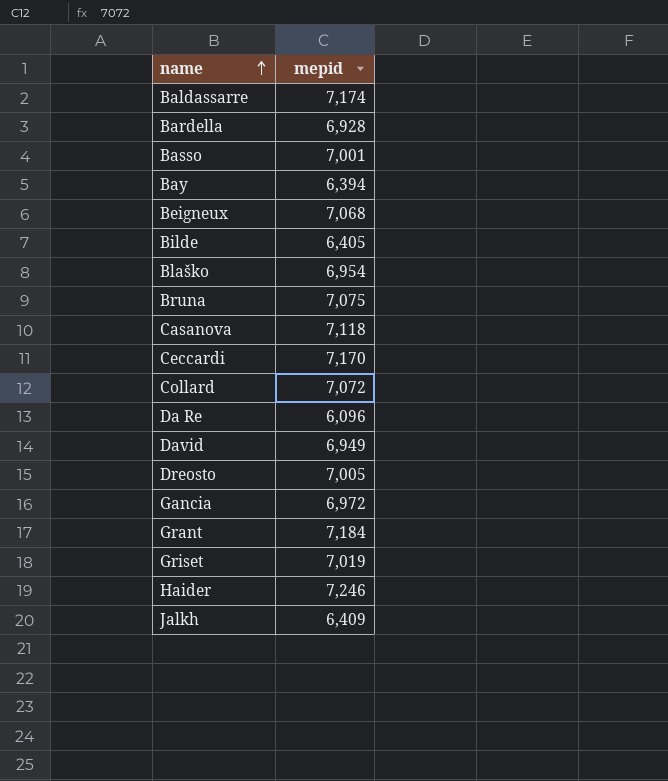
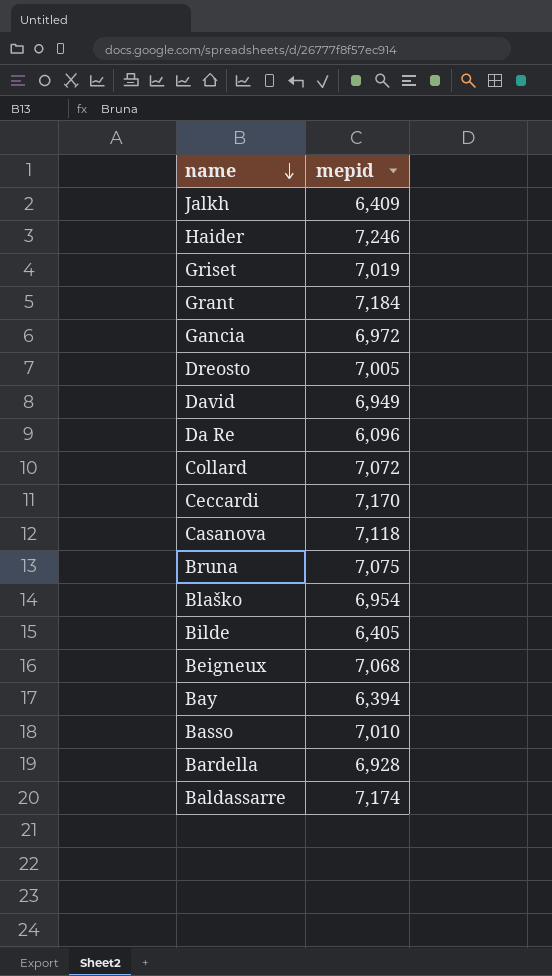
row order: name ascending -> name descending
Basso | mepid: 7,001 -> 7,010

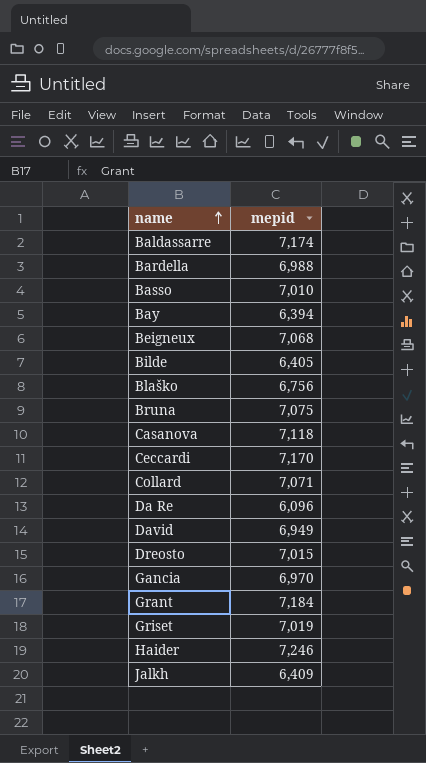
row order: name descending -> name ascending
Bardella | mepid: 6,928 -> 6,988
Blaško | mepid: 6,954 -> 6,756
Collard | mepid: 7,072 -> 7,071
Dreosto | mepid: 7,005 -> 7,015
Gancia | mepid: 6,972 -> 6,970

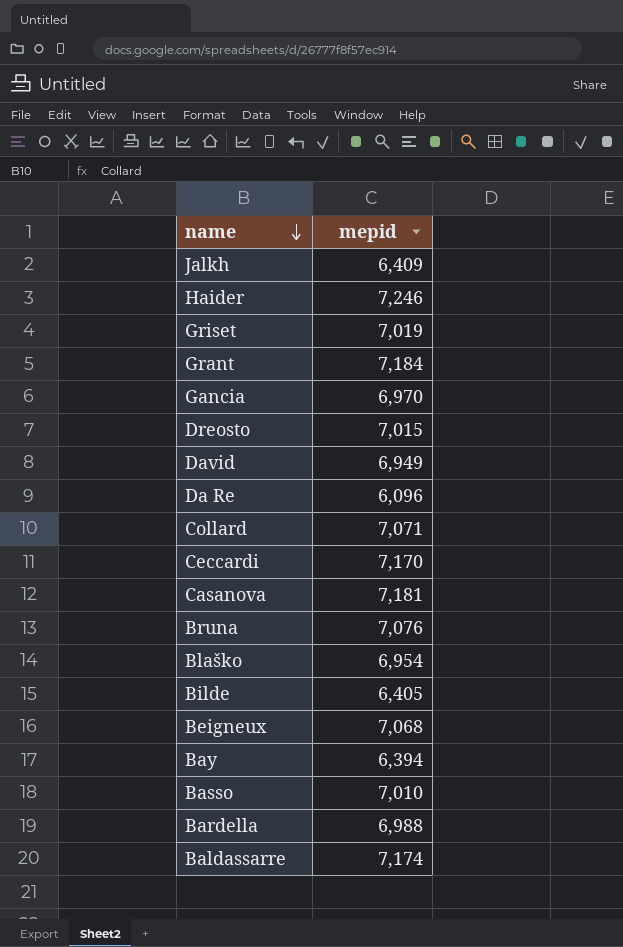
row order: name ascending -> name descending
Casanova | mepid: 7,118 -> 7,181
Bruna | mepid: 7,075 -> 7,076
Blaško | mepid: 6,756 -> 6,954

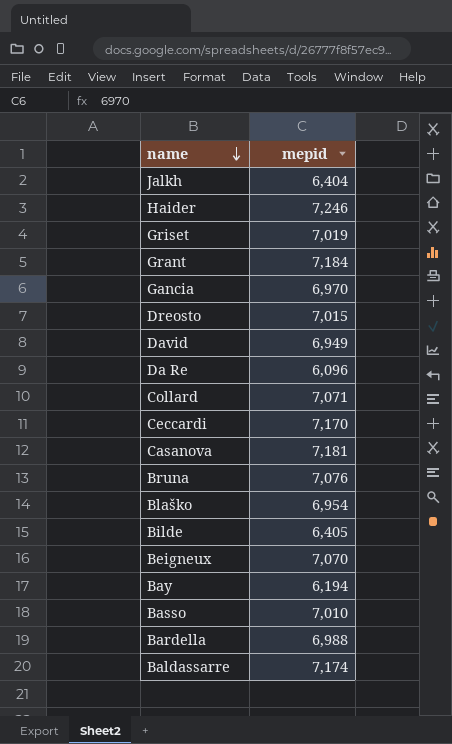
Jalkh | mepid: 6,409 -> 6,404
Beigneux | mepid: 7,068 -> 7,070
Bay | mepid: 6,394 -> 6,194

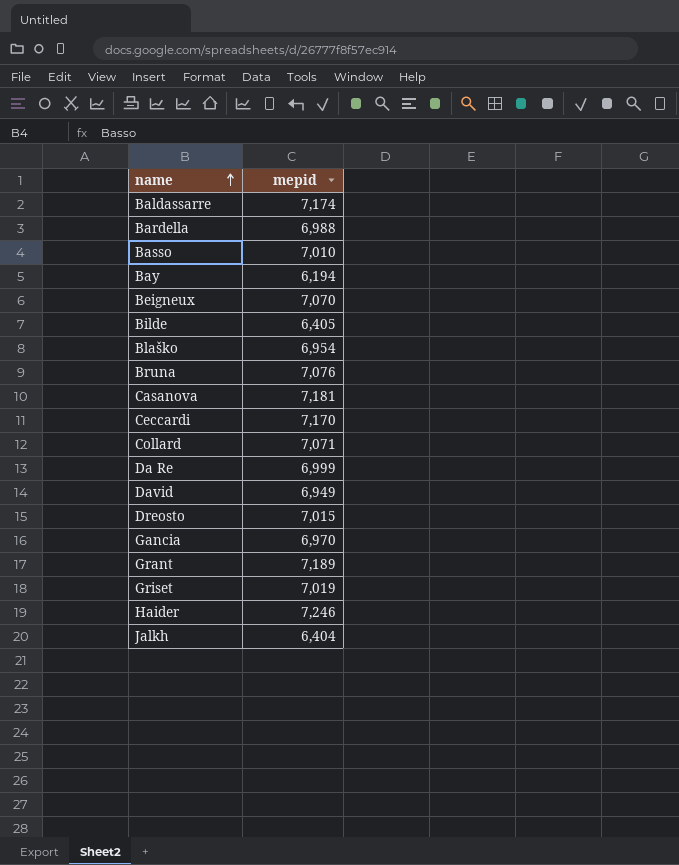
row order: name descending -> name ascending
Da Re | mepid: 6,096 -> 6,999
Grant | mepid: 7,184 -> 7,189

